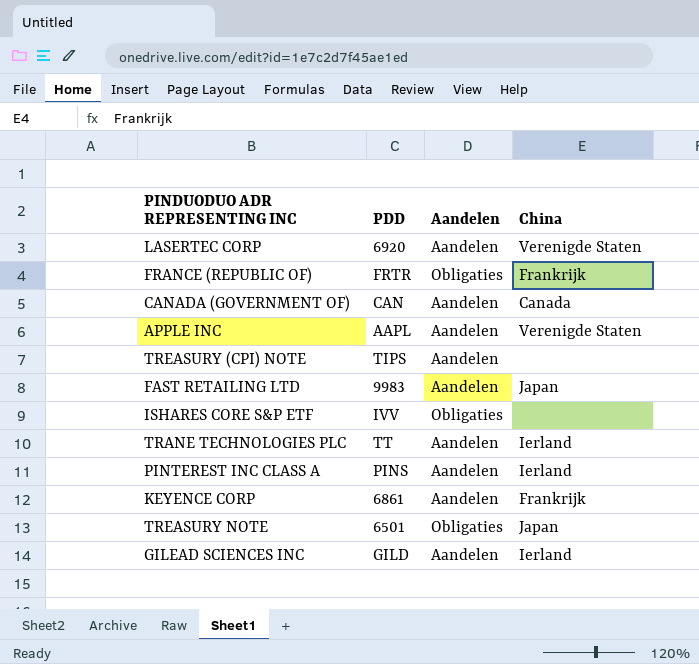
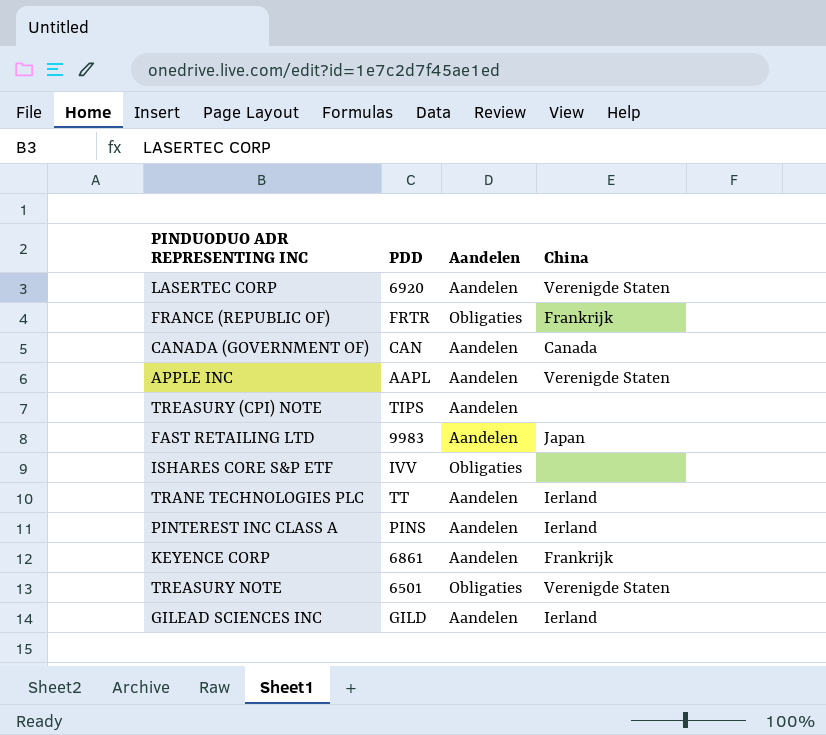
TREASURY NOTE | China: Japan -> Verenigde Staten

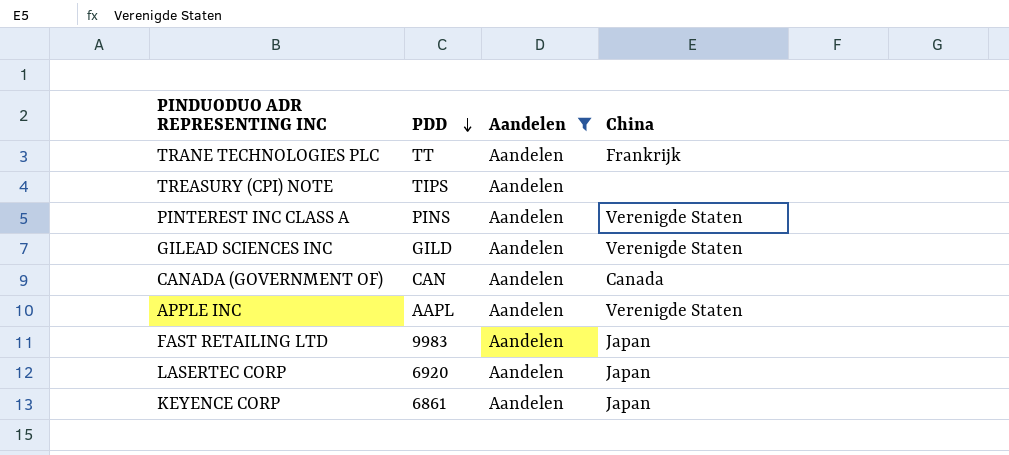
filter: none -> Aandelen = Aandelen
row order: none -> PDD descending
TRANE TECHNOLOGIES PLC | China: Ierland -> Frankrijk
PINTEREST INC CLASS A | China: Ierland -> Verenigde Staten
GILEAD SCIENCES INC | China: Ierland -> Verenigde Staten
LASERTEC CORP | China: Verenigde Staten -> Japan
KEYENCE CORP | China: Frankrijk -> Japan

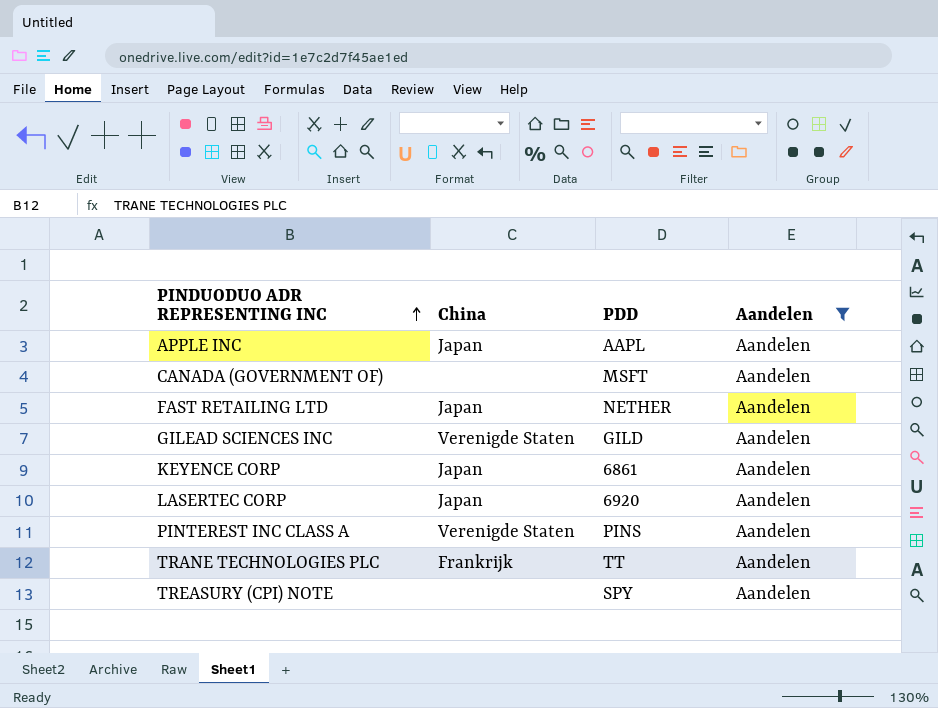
row order: PDD descending -> PINDUODUO ADR REPRESENTING INC ascending
column China | position: 4 -> 2
APPLE INC | China: Verenigde Staten -> Japan
CANADA (GOVERNMENT OF) | China: Canada -> none
CANADA (GOVERNMENT OF) | PDD: CAN -> MSFT
FAST RETAILING LTD | PDD: 9983 -> NETHER
TREASURY (CPI) NOTE | PDD: TIPS -> SPY

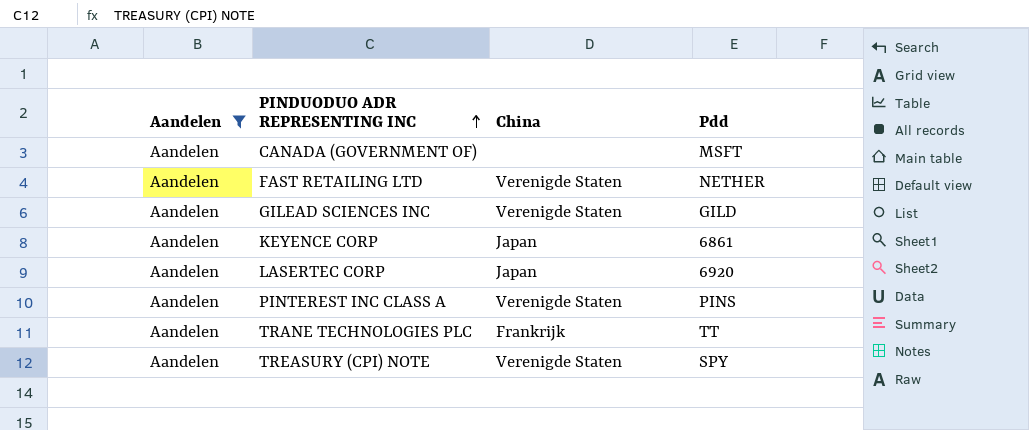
column Aandelen | position: 4 -> 1
column name: PDD -> Pdd
row APPLE INC: Japan | AAPL | Aandelen -> none
FAST RETAILING LTD | China: Japan -> Verenigde Staten
TREASURY (CPI) NOTE | China: none -> Verenigde Staten

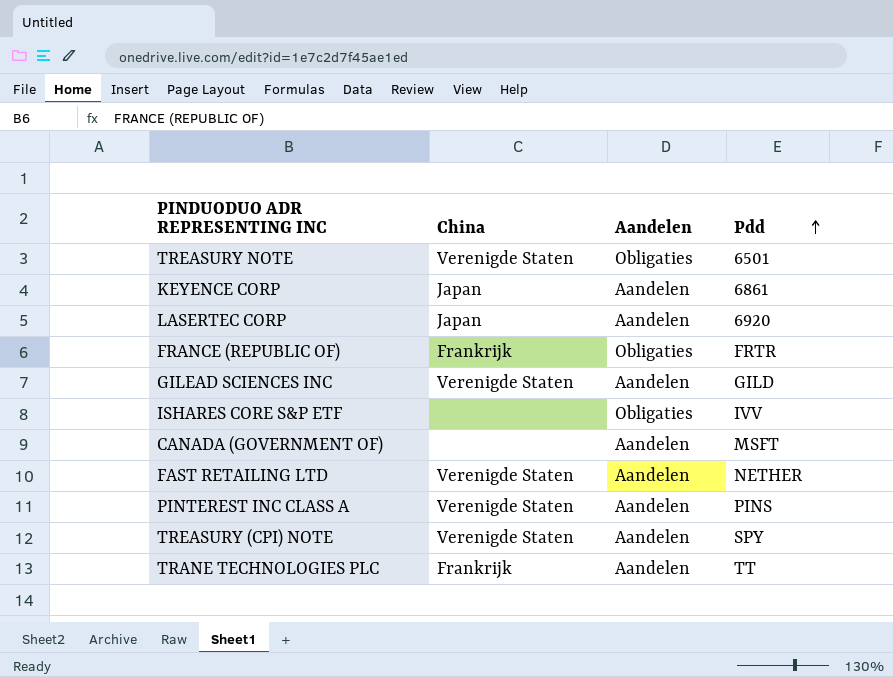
filter: Aandelen = Aandelen -> none
row order: PINDUODUO ADR REPRESENTING INC ascending -> Pdd ascending
column Aandelen | position: 1 -> 3

